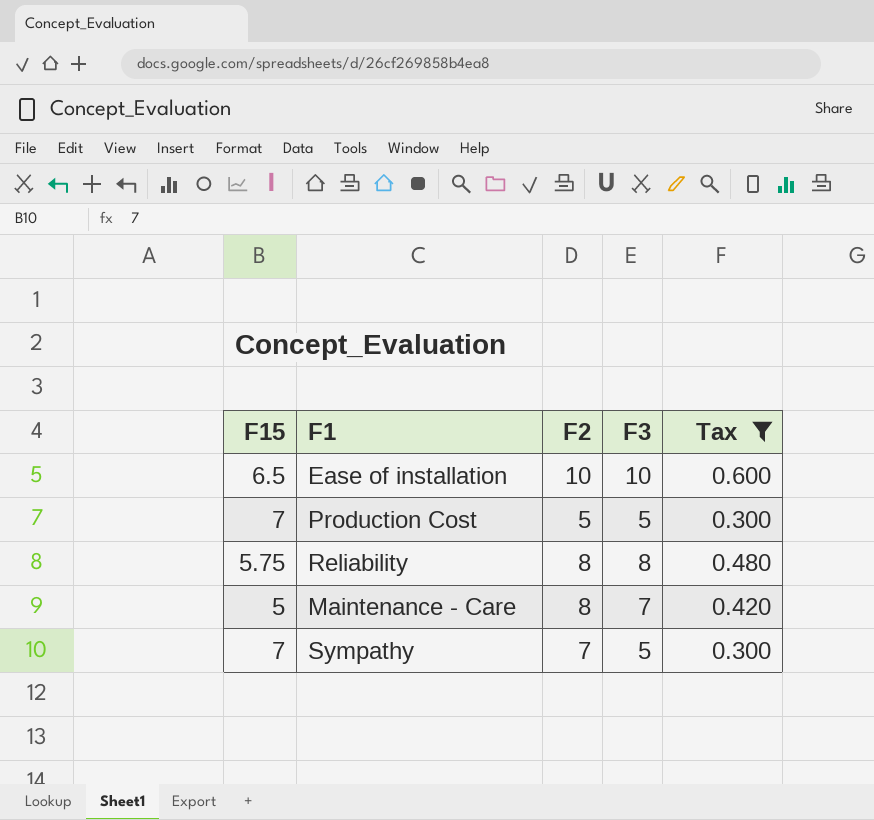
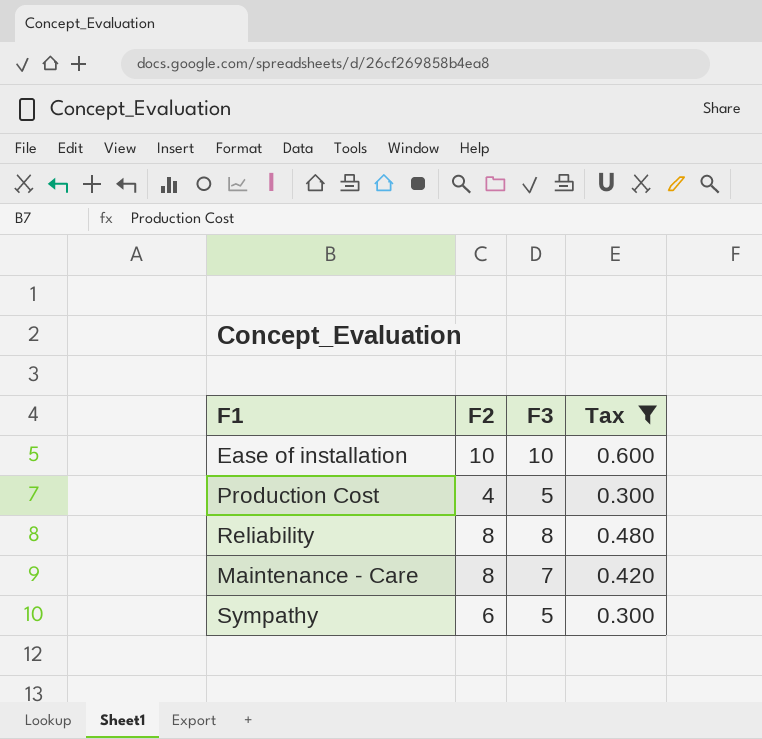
column F15 | position: 1 -> none
Production Cost | F2: 5 -> 4
Sympathy | F2: 7 -> 6

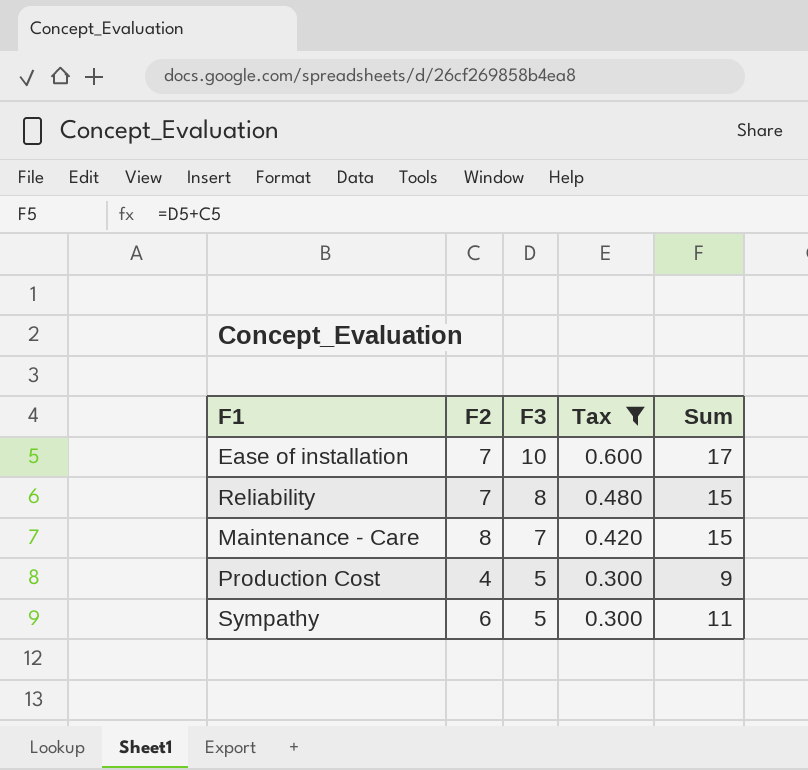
row order: none -> F3 descending
column Sum | formula: none -> [F2] + [F3]
Ease of installation | F2: 10 -> 7
Reliability | F2: 8 -> 7

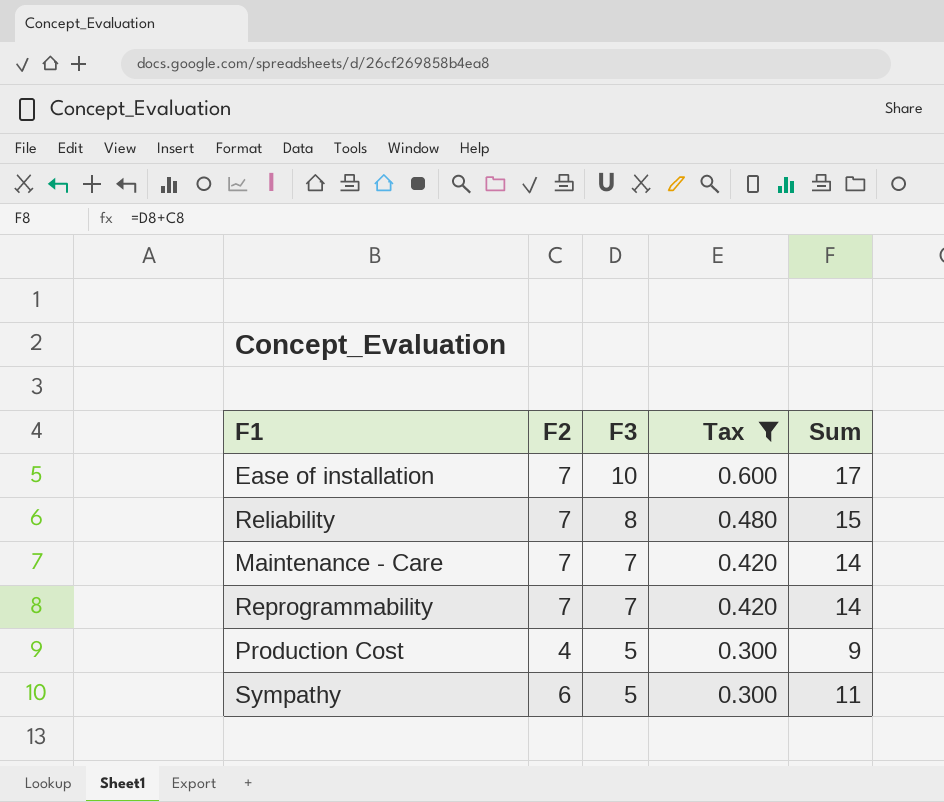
Maintenance - Care | F2: 8 -> 7
Maintenance - Care | Sum: 15 -> 14
row Reprogrammability: none -> 7 | 7 | 0.420 | 14

